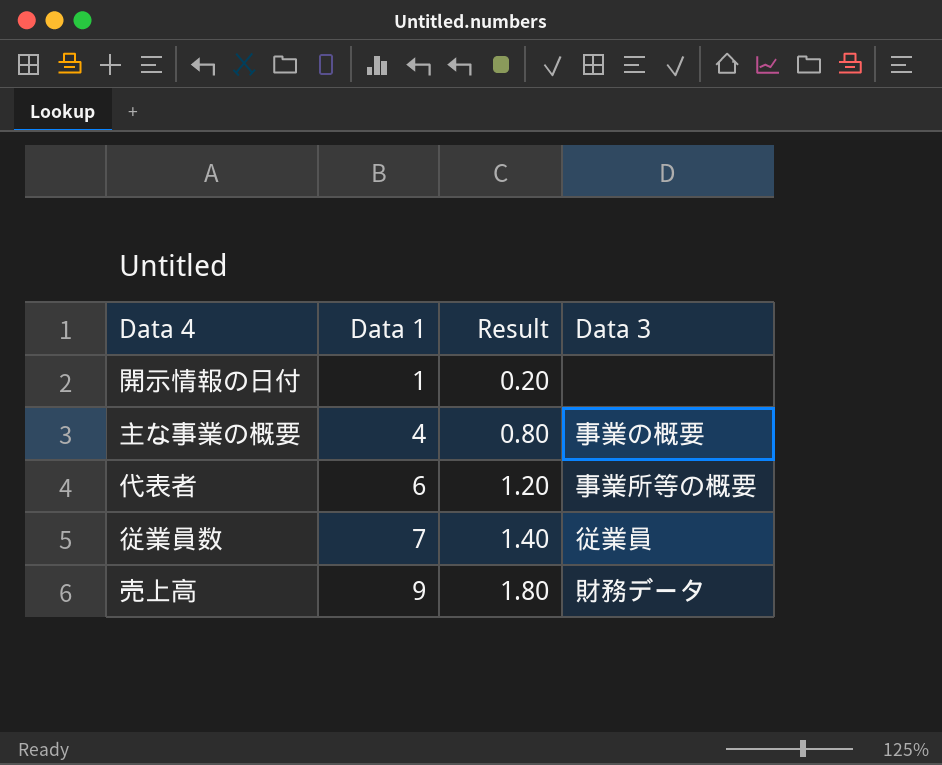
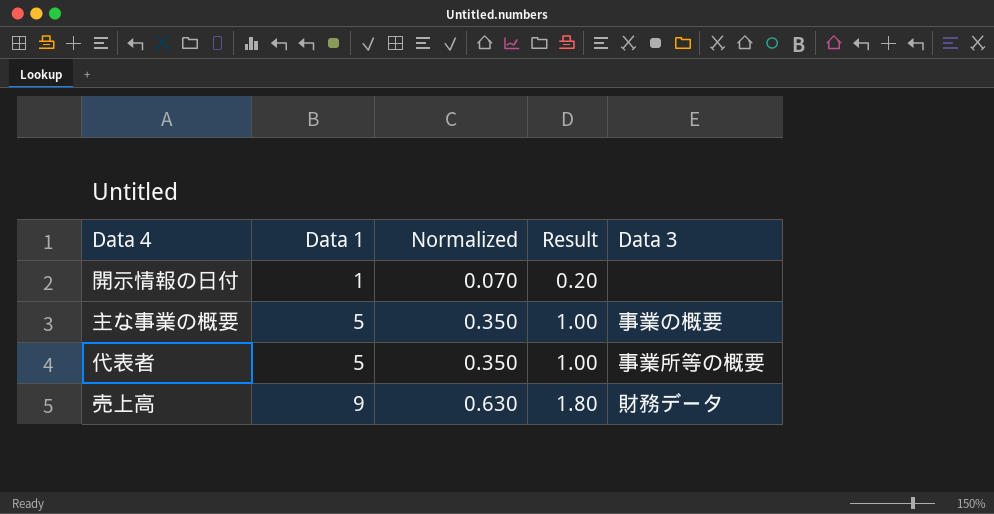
column Normalized | formula: none -> [Data 1] * 0.07
row 従業員数: 7 | 1.40 | 従業員 -> none
主な事業の概要 | Data 1: 4 -> 5
主な事業の概要 | Result: 0.80 -> 1.00
代表者 | Data 1: 6 -> 5
代表者 | Result: 1.20 -> 1.00

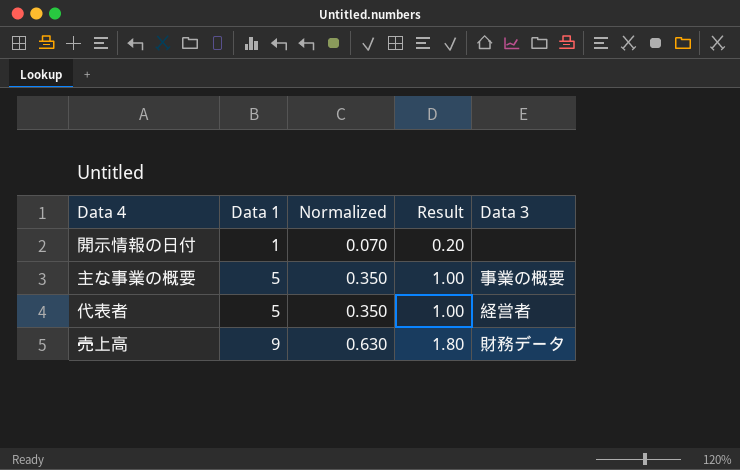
代表者 | Data 3: 事業所等の概要 -> 経営者

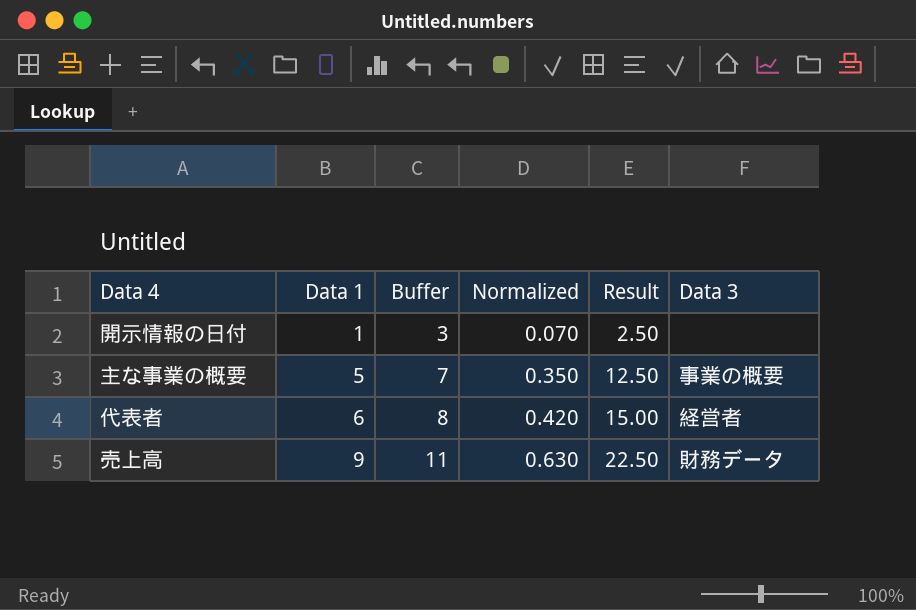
column Buffer | formula: none -> [Data 1] + 2
column Result | formula: [Data 1] * 0.2 -> [Data 1] * 2.5
代表者 | Data 1: 5 -> 6
代表者 | Normalized: 0.350 -> 0.420

